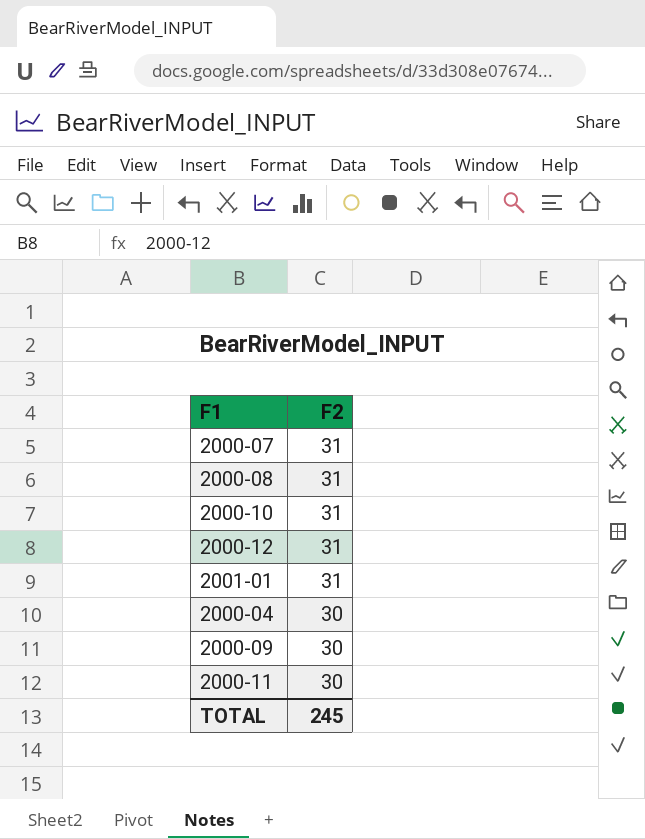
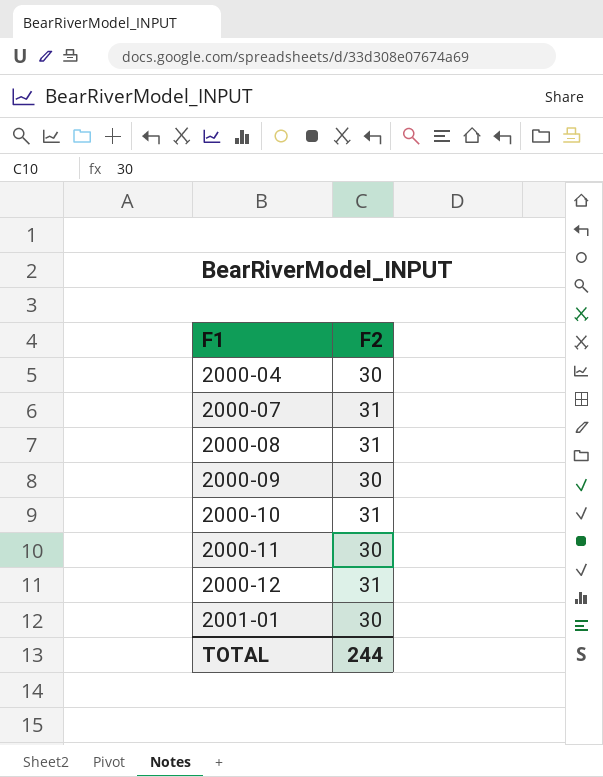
row order: F2 descending -> F1 ascending
2001-01 | F2: 31 -> 30
TOTAL | F2: 245 -> 244

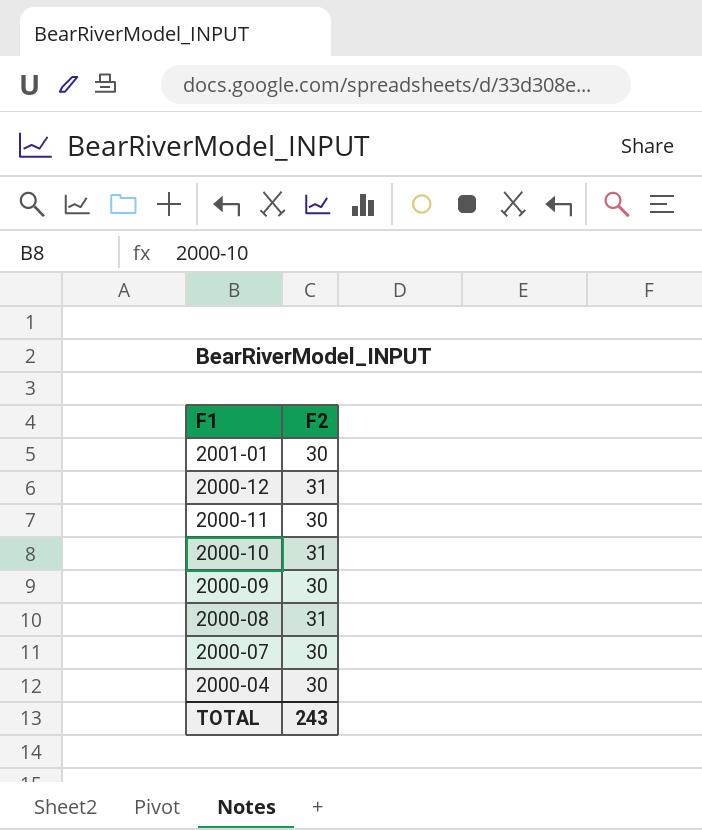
row order: F1 ascending -> F1 descending
2000-07 | F2: 31 -> 30
TOTAL | F2: 244 -> 243

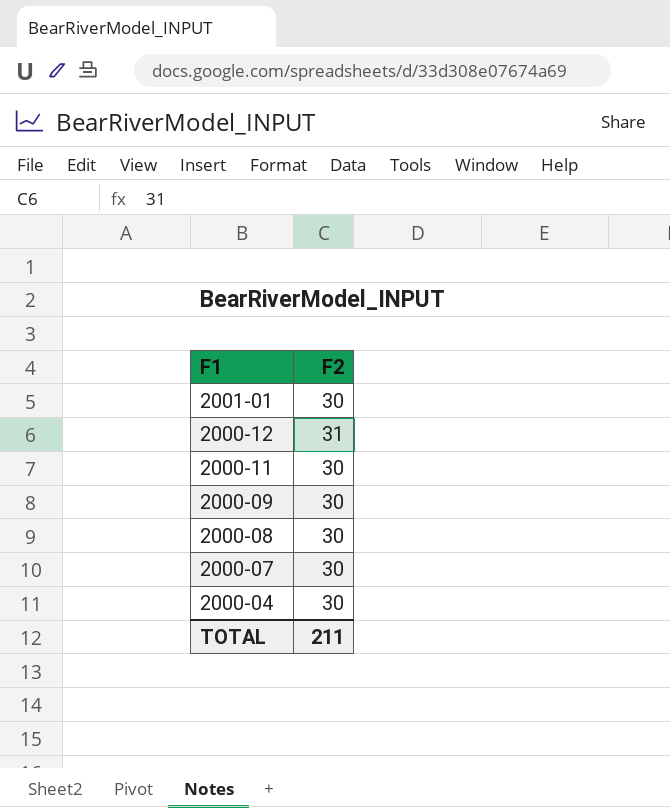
row 2000-10: 31 -> none
2000-08 | F2: 31 -> 30
TOTAL | F2: 243 -> 211

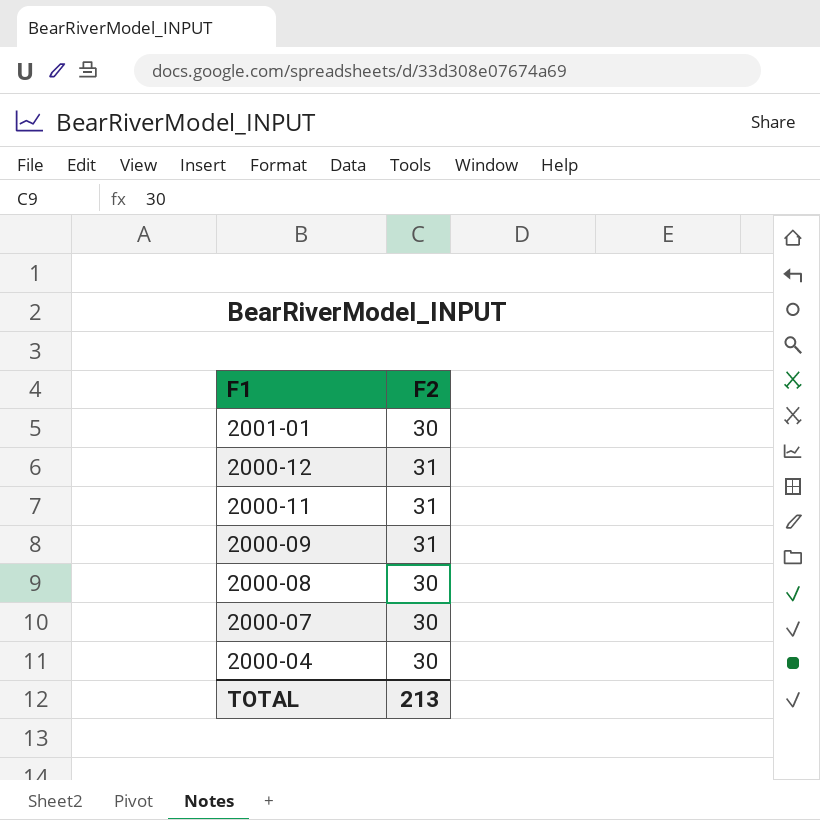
2000-11 | F2: 30 -> 31
2000-09 | F2: 30 -> 31
TOTAL | F2: 211 -> 213

